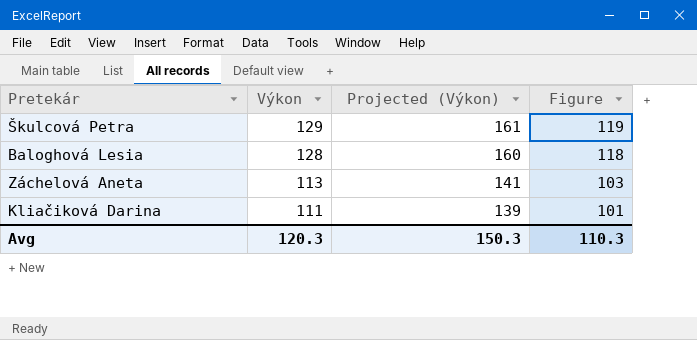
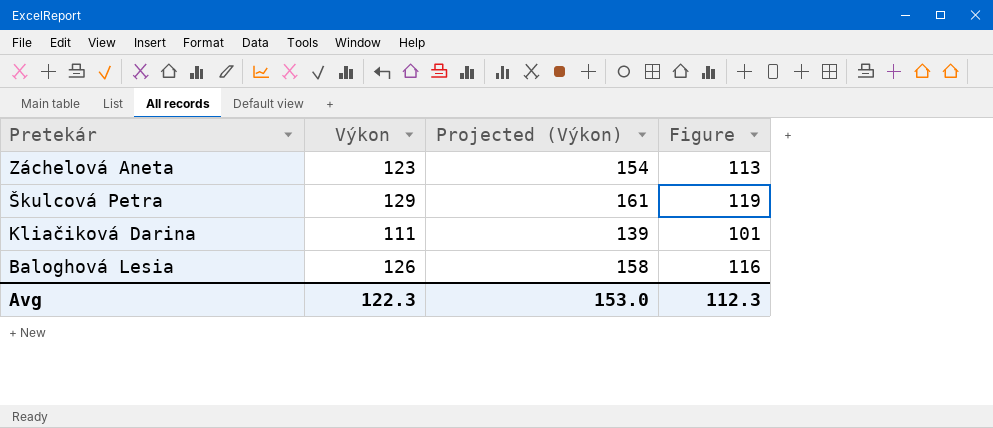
row order: Výkon descending -> Pretekár descending
Záchelová Aneta | Výkon: 113 -> 123
Záchelová Aneta | Projected (Výkon): 141 -> 154
Záchelová Aneta | Figure: 103 -> 113
Baloghová Lesia | Výkon: 128 -> 126
Baloghová Lesia | Projected (Výkon): 160 -> 158
Baloghová Lesia | Figure: 118 -> 116
Avg | Výkon: 120.3 -> 122.3
Avg | Projected (Výkon): 150.3 -> 153.0
Avg | Figure: 110.3 -> 112.3

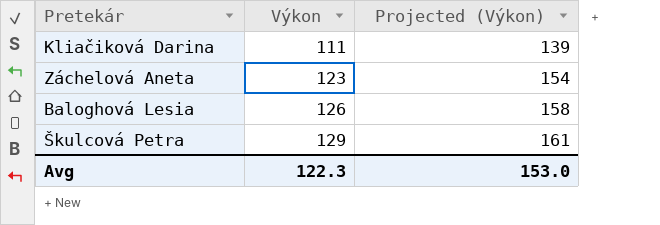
row order: Pretekár descending -> Výkon ascending
column Figure | formula: [Výkon] - 10 -> none

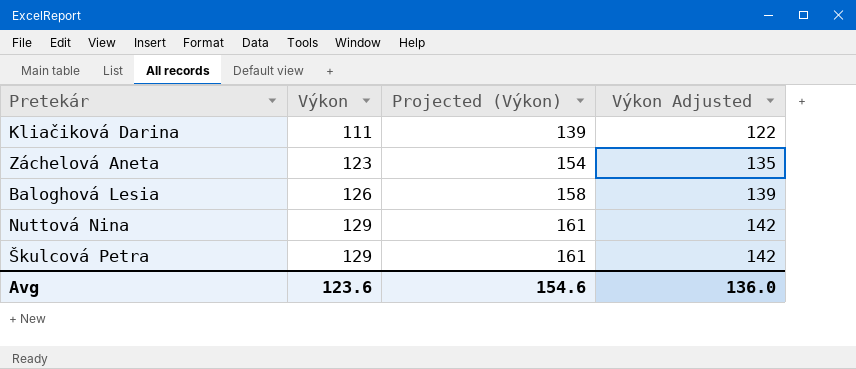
column Výkon Adjusted | formula: none -> [Výkon] * 1.1
row Nuttová Nina: none -> 129 | 161 | 142
Avg | Výkon: 122.3 -> 123.6
Avg | Projected (Výkon): 153.0 -> 154.6

